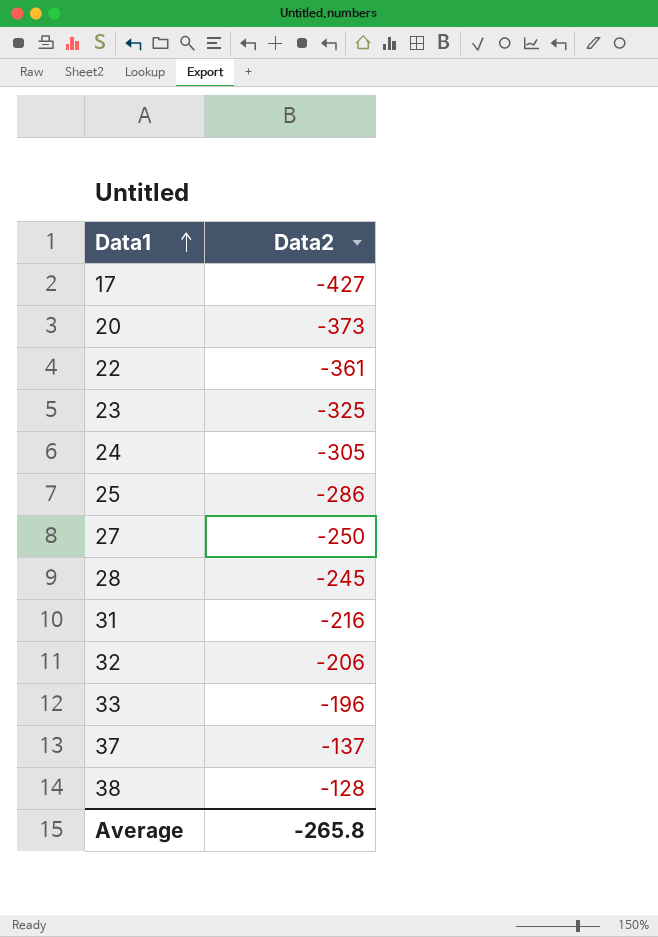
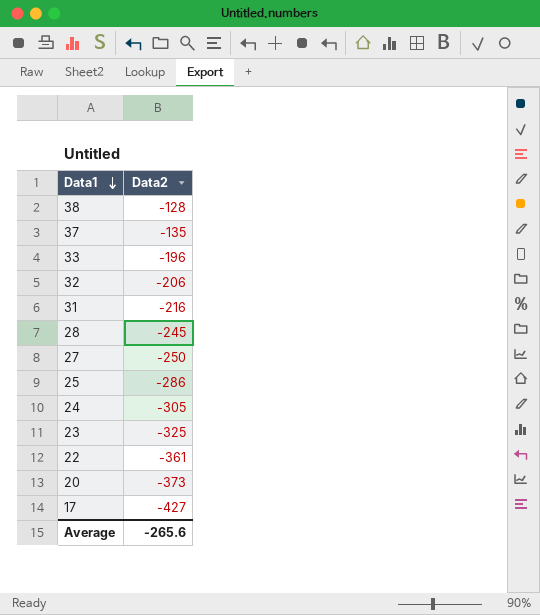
row order: Data1 ascending -> Data1 descending
37 | Data2: -137 -> -135
Average | Data2: -265.8 -> -265.6

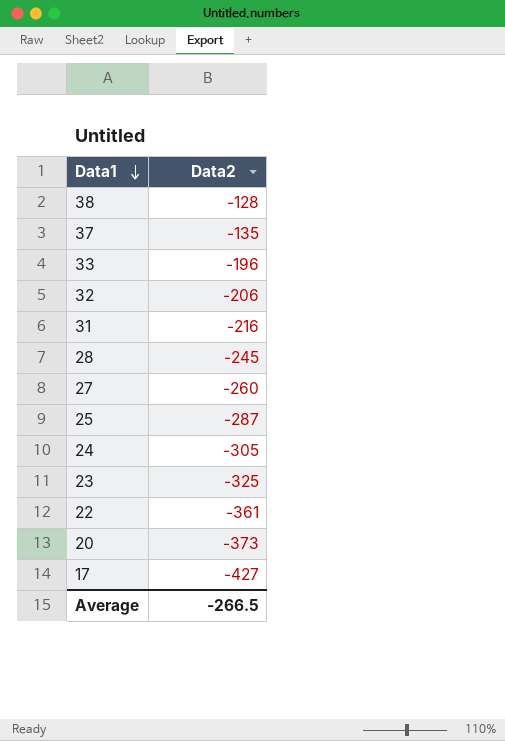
27 | Data2: -250 -> -260
25 | Data2: -286 -> -287
Average | Data2: -265.6 -> -266.5

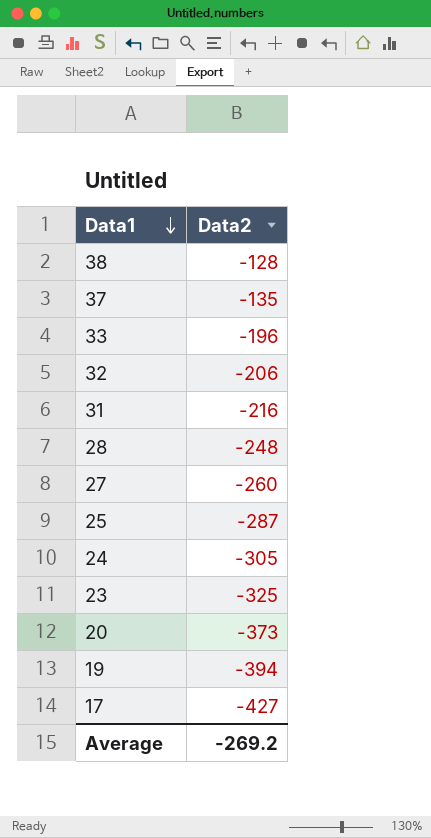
row 22: -361 -> none
28 | Data2: -245 -> -248
row 19: none -> -394
Average | Data2: -266.5 -> -269.2

